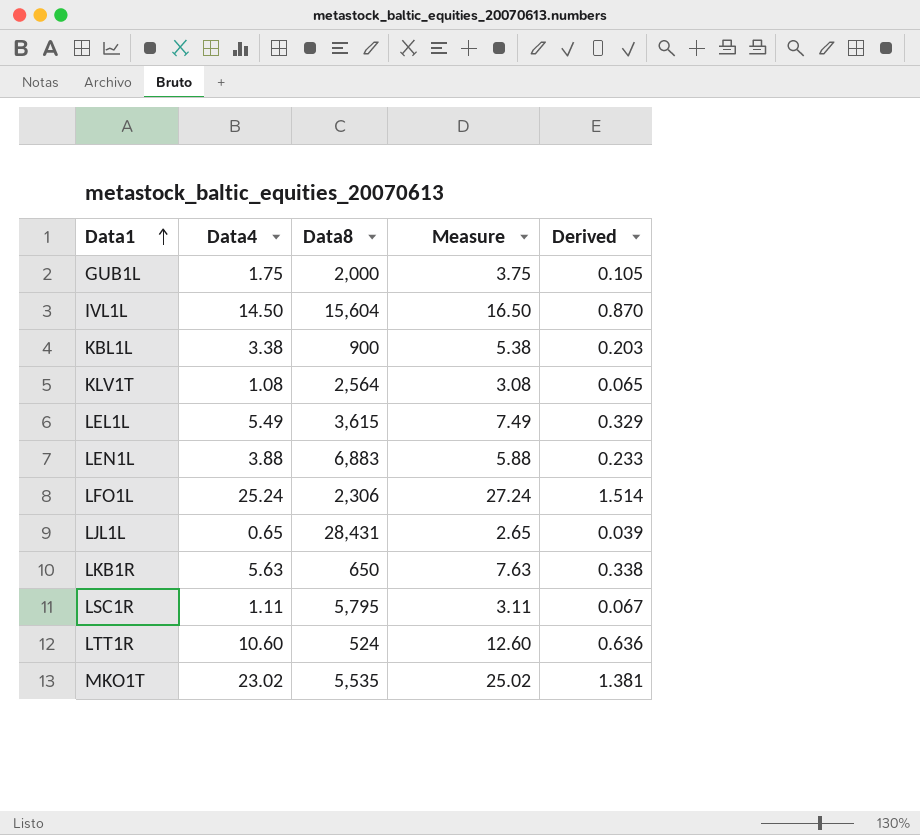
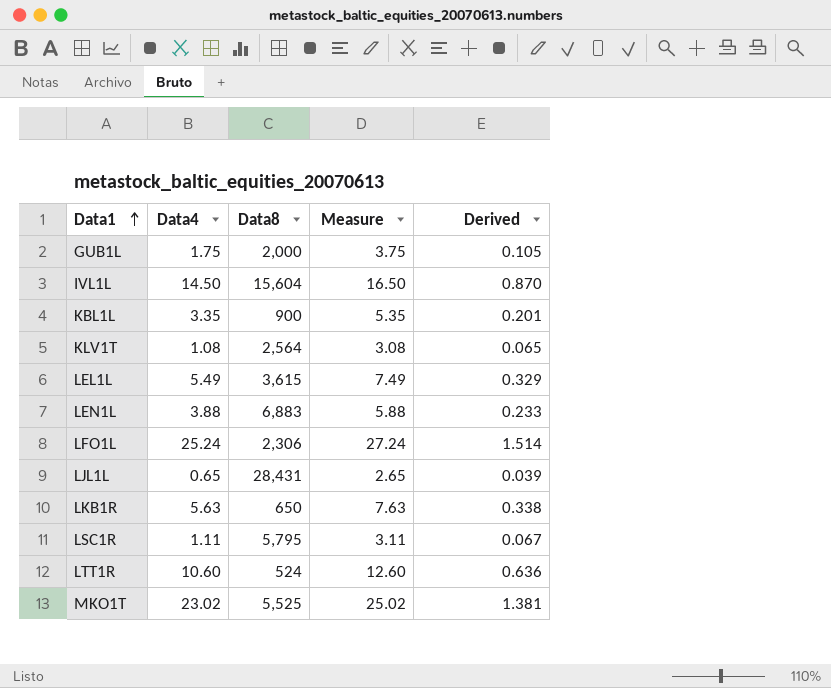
KBL1L | Data4: 3.38 -> 3.35
KBL1L | Measure: 5.38 -> 5.35
KBL1L | Derived: 0.203 -> 0.201
MKO1T | Data8: 5,535 -> 5,525

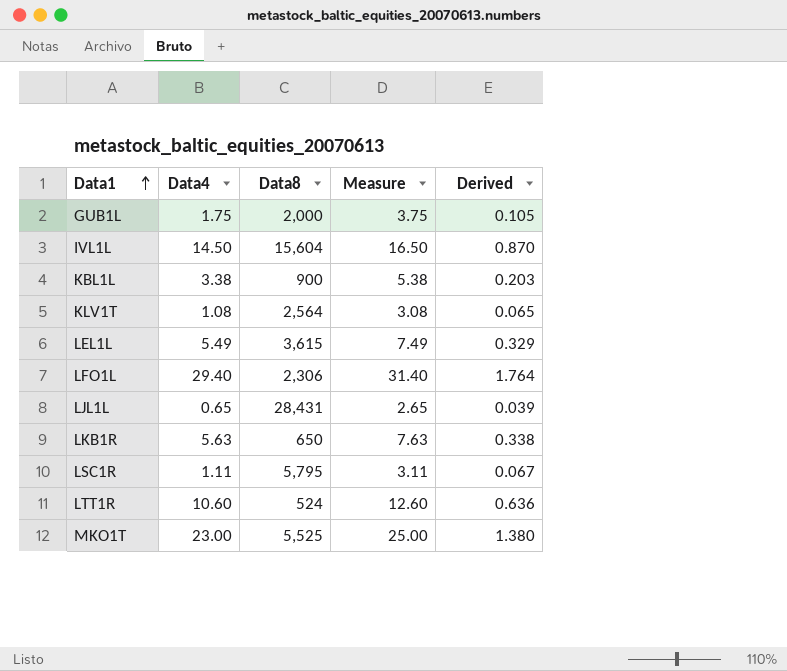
row LEN1L: 3.88 | 6,883 | 5.88 | 0.233 -> none
KBL1L | Data4: 3.35 -> 3.38
KBL1L | Measure: 5.35 -> 5.38
KBL1L | Derived: 0.201 -> 0.203
LFO1L | Data4: 25.24 -> 29.40
LFO1L | Measure: 27.24 -> 31.40
LFO1L | Derived: 1.514 -> 1.764
MKO1T | Data4: 23.02 -> 23.00
MKO1T | Measure: 25.02 -> 25.00
MKO1T | Derived: 1.381 -> 1.380

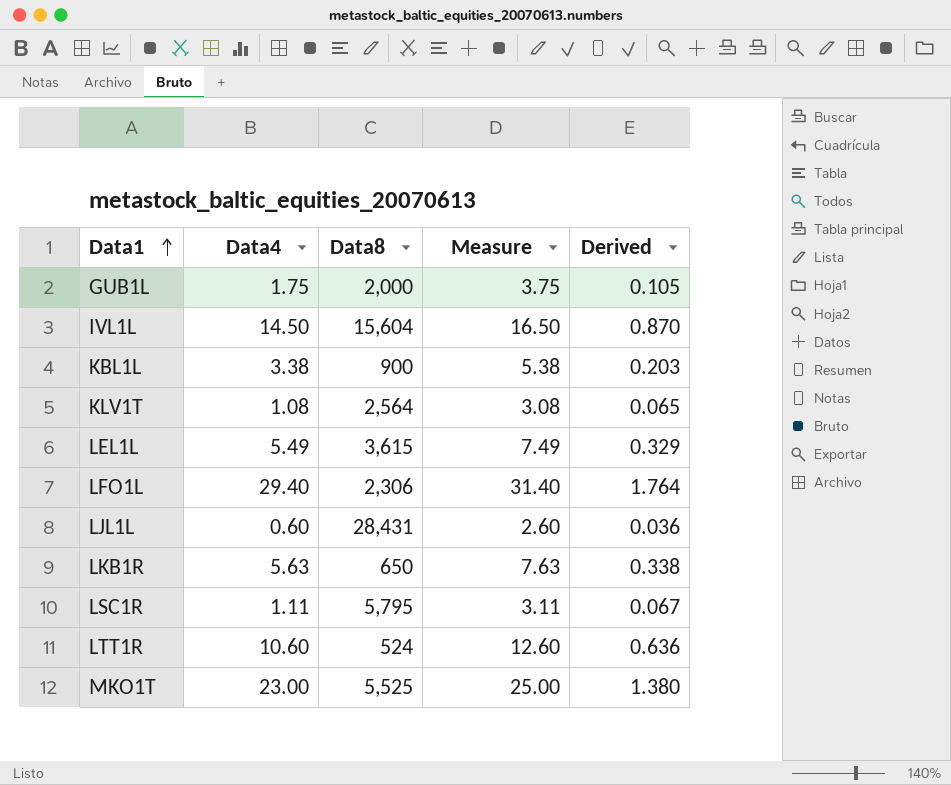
LJL1L | Data4: 0.65 -> 0.60
LJL1L | Measure: 2.65 -> 2.60
LJL1L | Derived: 0.039 -> 0.036

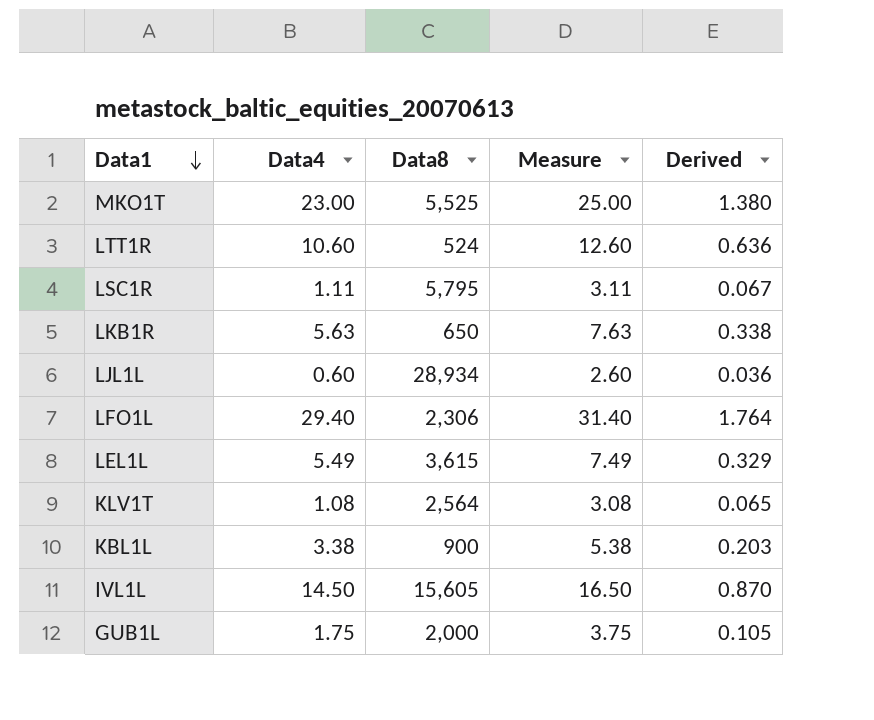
row order: Data1 ascending -> Data1 descending
LJL1L | Data8: 28,431 -> 28,934
IVL1L | Data8: 15,604 -> 15,605

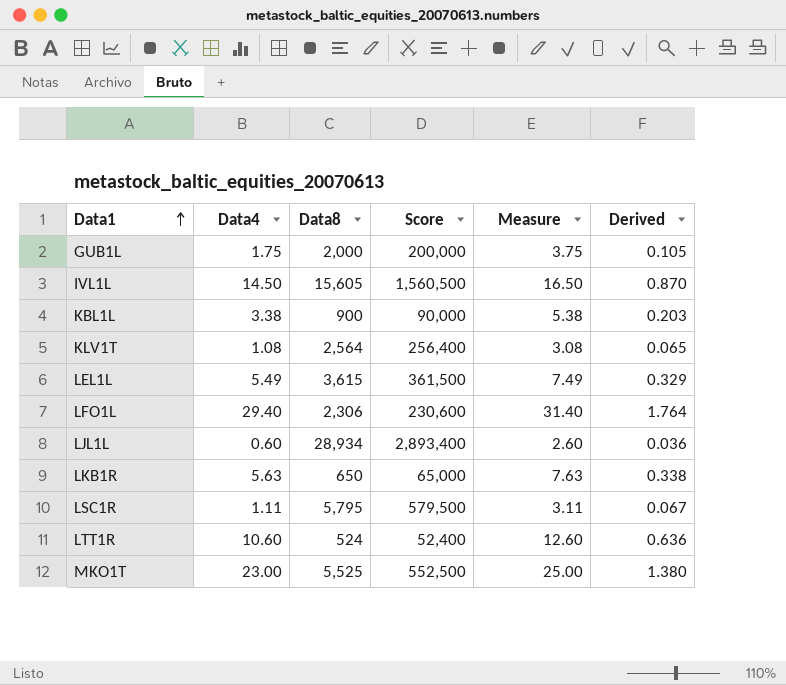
row order: Data1 descending -> Data1 ascending
column Score | formula: none -> [Data8] * 100

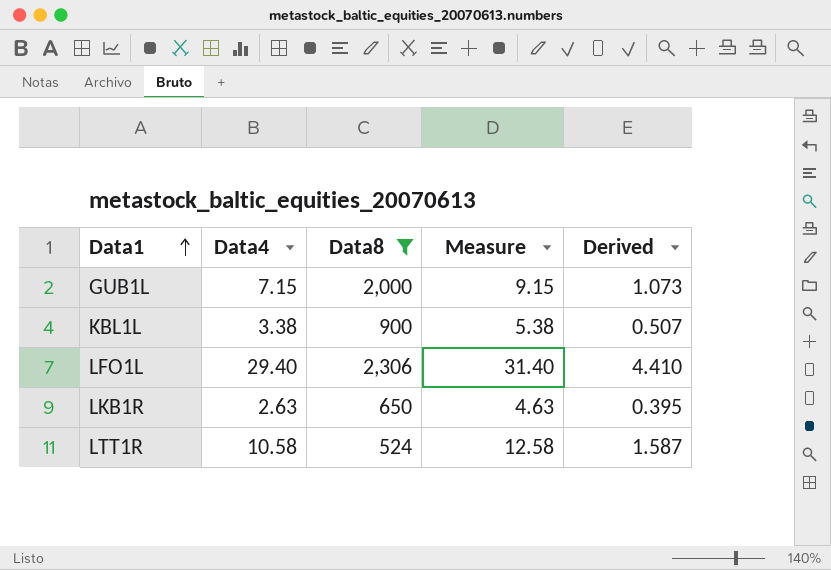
filter: none -> Data8 <= 2,306
column Score | formula: [Data8] * 100 -> none
column Derived | formula: [Data4] * 0.06 -> [Data4] * 0.15
GUB1L | Data4: 1.75 -> 7.15
GUB1L | Measure: 3.75 -> 9.15
LKB1R | Data4: 5.63 -> 2.63
LKB1R | Measure: 7.63 -> 4.63
LTT1R | Data4: 10.60 -> 10.58
LTT1R | Measure: 12.60 -> 12.58

